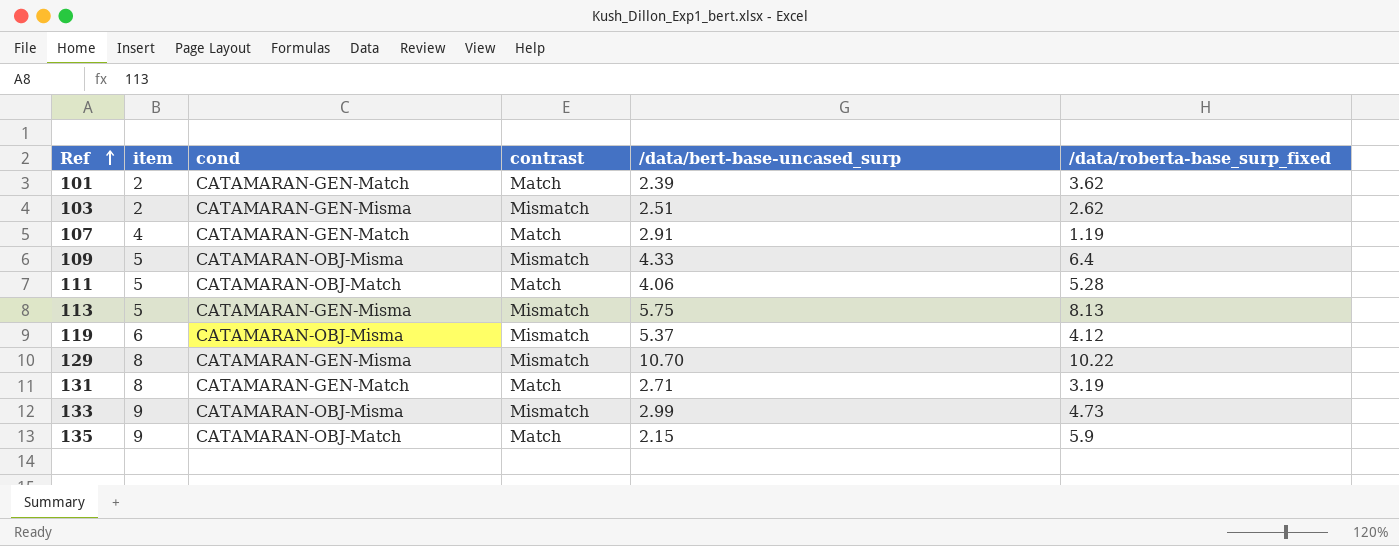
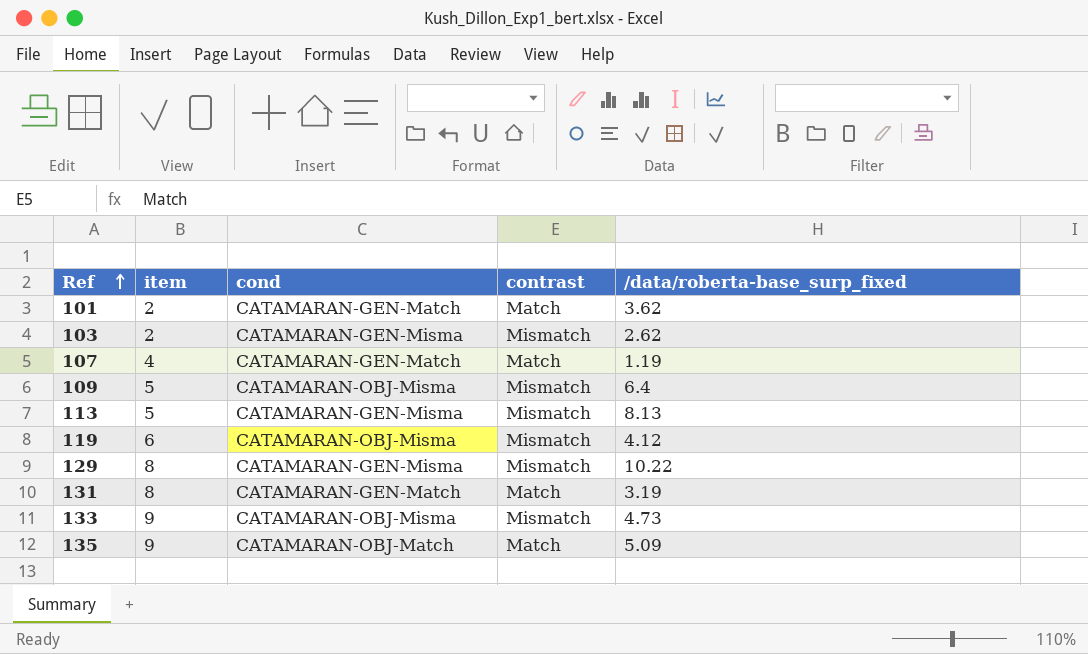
column /data/bert-base-uncased_surp | position: 5 -> none
row 111: 5 | CATAMARAN-OBJ-Match | Match | 4.06 | 5.28 -> none
135 | /data/roberta-base_surp_fixed: 5.9 -> 5.09

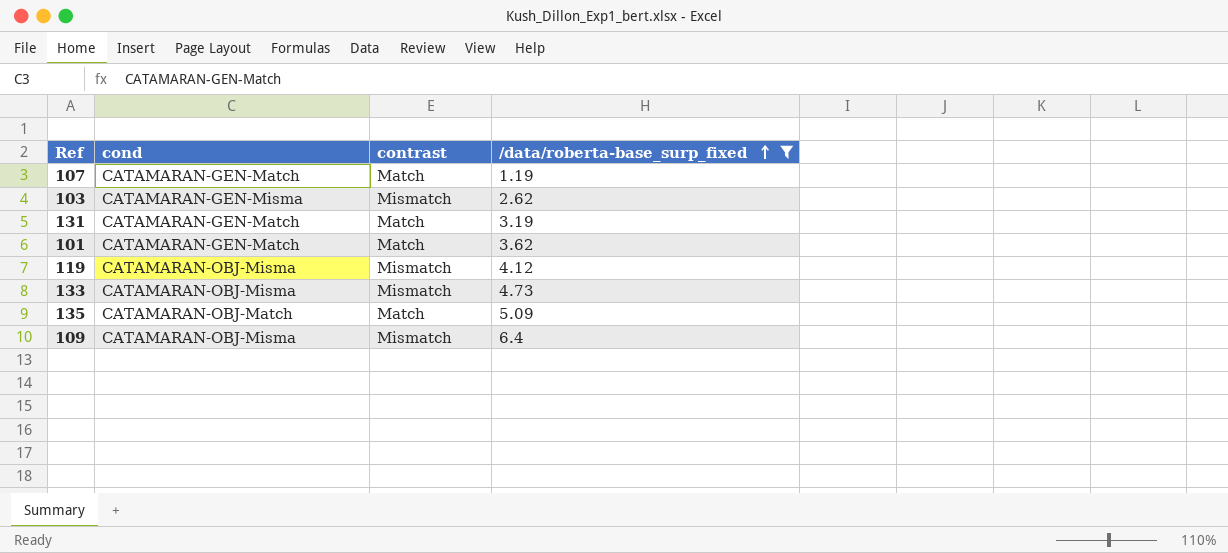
filter: none -> /data/roberta-base_surp_fixed <= 6.4
row order: Ref ascending -> /data/roberta-base_surp_fixed ascending
column item | position: 2 -> none

